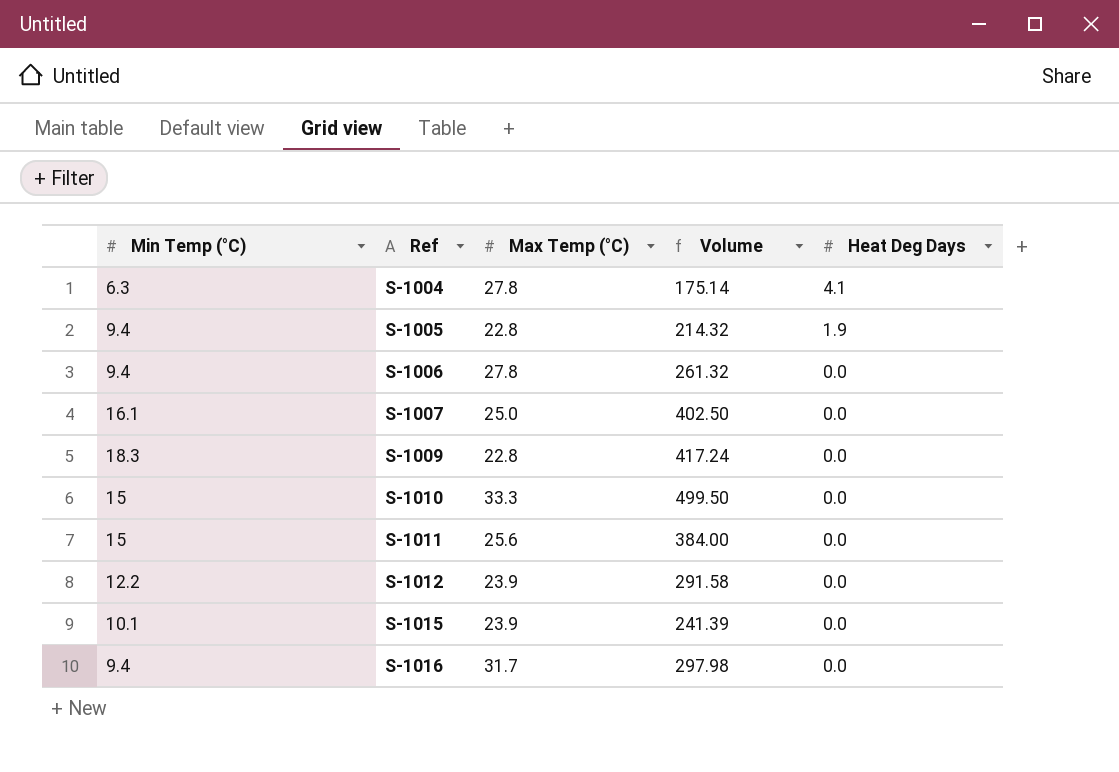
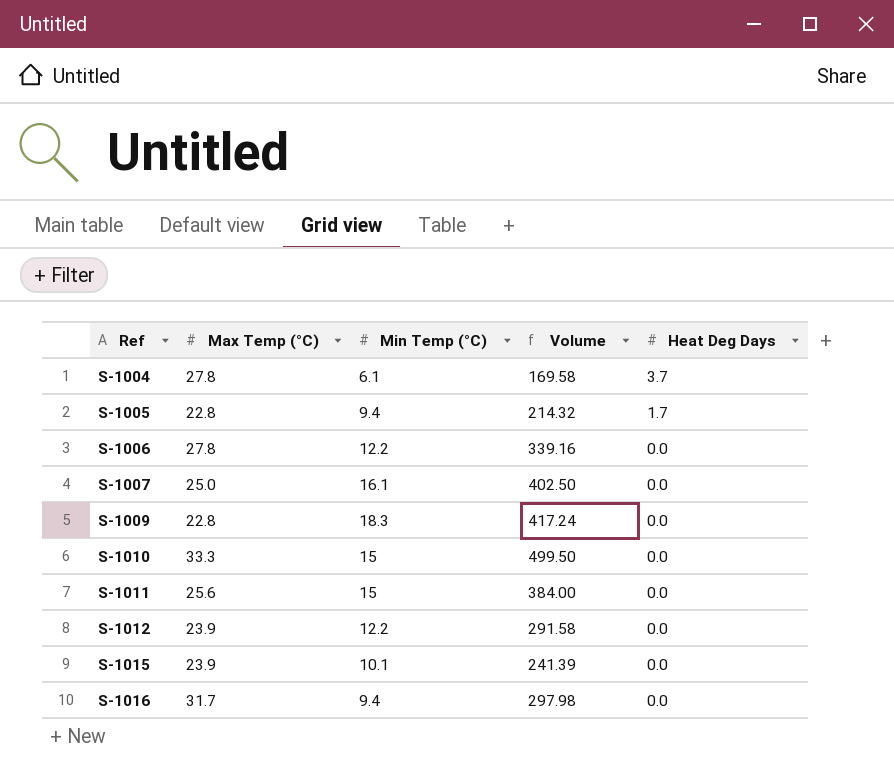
column Min Temp (°C) | position: 1 -> 3
S-1004 | Min Temp (°C): 6.3 -> 6.1
S-1004 | Volume: 175.14 -> 169.58
S-1004 | Heat Deg Days: 4.1 -> 3.7
S-1005 | Heat Deg Days: 1.9 -> 1.7
S-1006 | Min Temp (°C): 9.4 -> 12.2
S-1006 | Volume: 261.32 -> 339.16

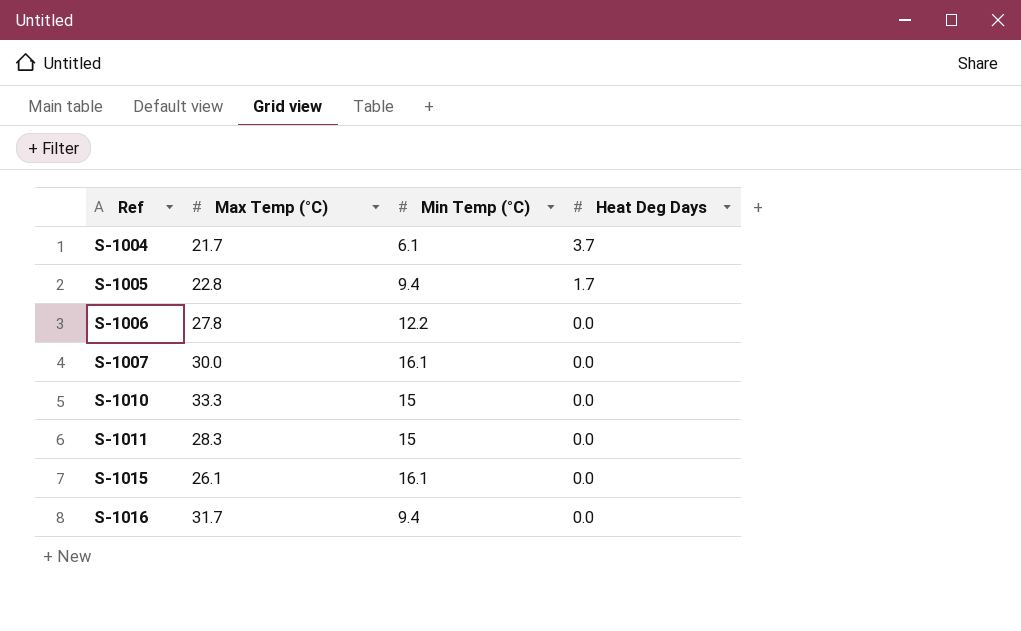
column Volume | formula: [Max Temp (°C)] * [Min Temp (°C)] -> none
row S-1009: 22.8 | 18.3 | 417.24 | 0.0 -> none
row S-1012: 23.9 | 12.2 | 291.58 | 0.0 -> none
S-1004 | Max Temp (°C): 27.8 -> 21.7
S-1007 | Max Temp (°C): 25.0 -> 30.0
S-1011 | Max Temp (°C): 25.6 -> 28.3
S-1015 | Max Temp (°C): 23.9 -> 26.1
S-1015 | Min Temp (°C): 10.1 -> 16.1

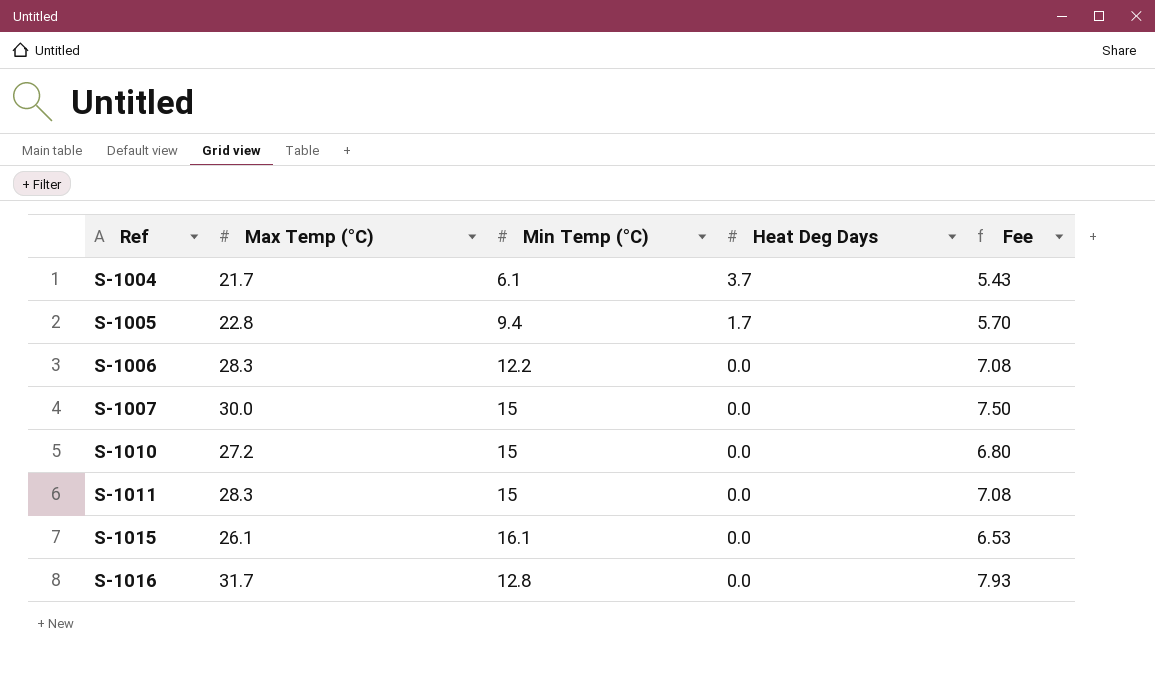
column Fee | formula: none -> [Max Temp (°C)] * 0.25
S-1006 | Max Temp (°C): 27.8 -> 28.3
S-1007 | Min Temp (°C): 16.1 -> 15
S-1010 | Max Temp (°C): 33.3 -> 27.2
S-1016 | Min Temp (°C): 9.4 -> 12.8

